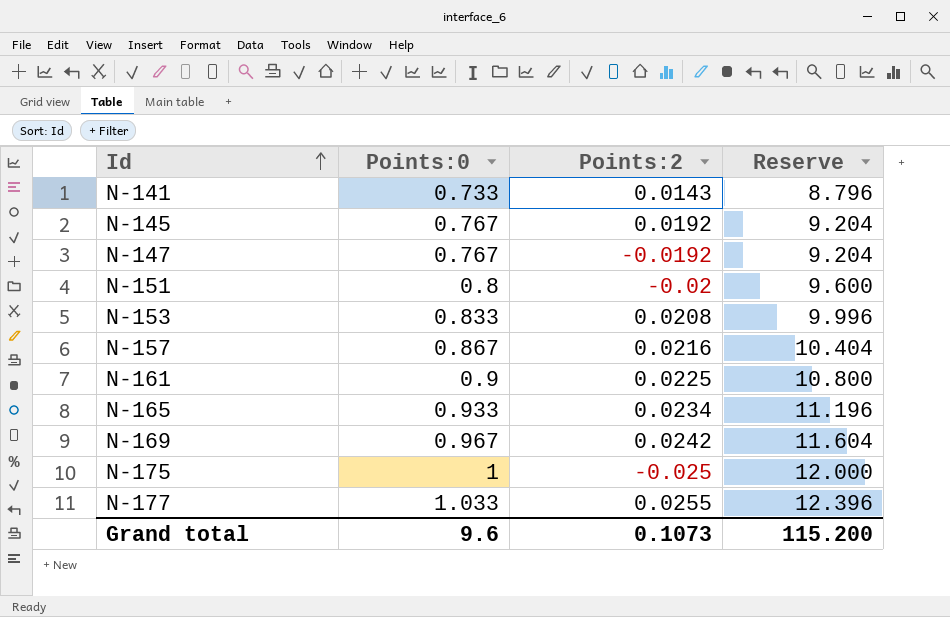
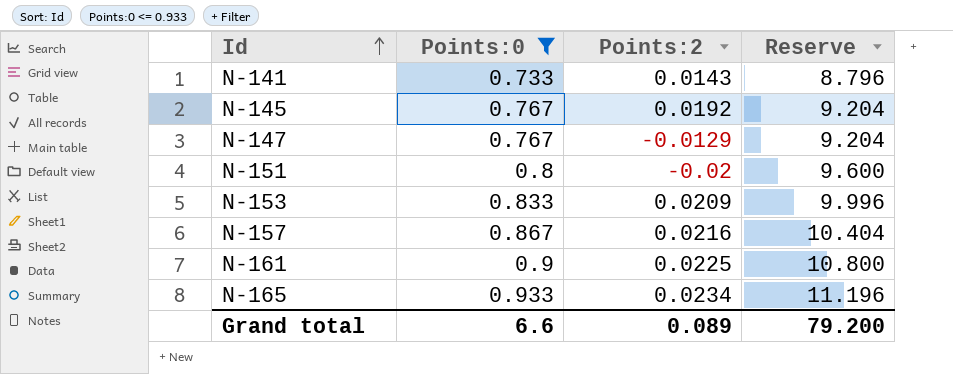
filter: none -> Points:0 <= 0.933
N-147 | Points:2: -0.0192 -> -0.0129
N-153 | Points:2: 0.0208 -> 0.0209
Grand total | Points:0: 9.6 -> 6.6
Grand total | Points:2: 0.1073 -> 0.089
Grand total | Reserve: 115.200 -> 79.200

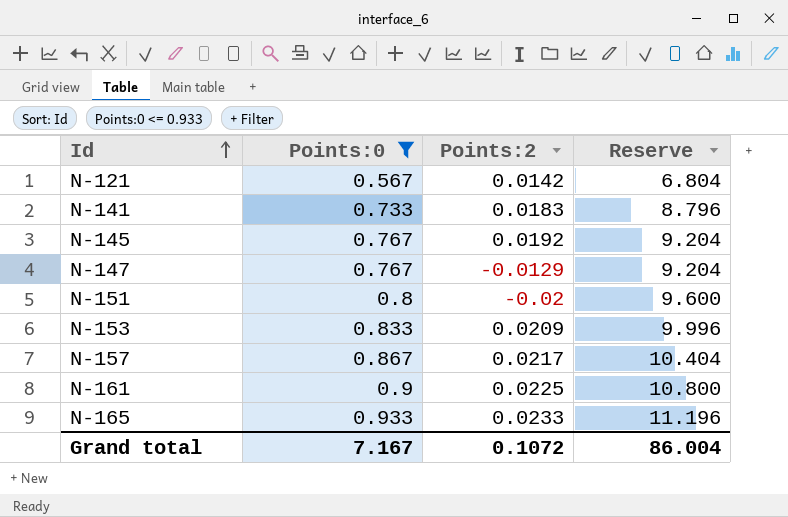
row N-121: none -> 0.567 | 0.0142 | 6.804
N-141 | Points:2: 0.0143 -> 0.0183
N-157 | Points:2: 0.0216 -> 0.0217
N-165 | Points:2: 0.0234 -> 0.0233
Grand total | Points:0: 6.6 -> 7.167
Grand total | Points:2: 0.089 -> 0.1072
Grand total | Reserve: 79.200 -> 86.004

